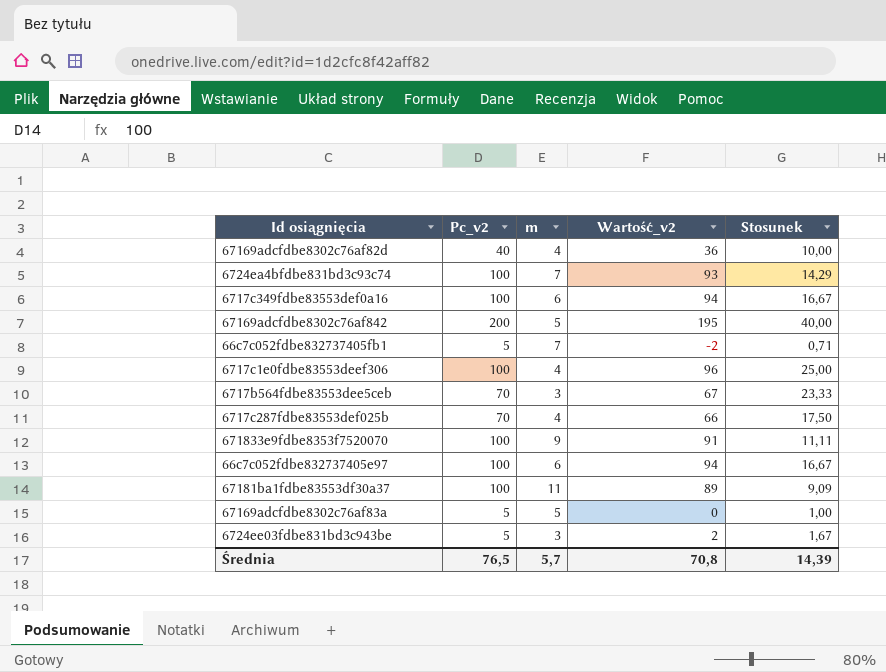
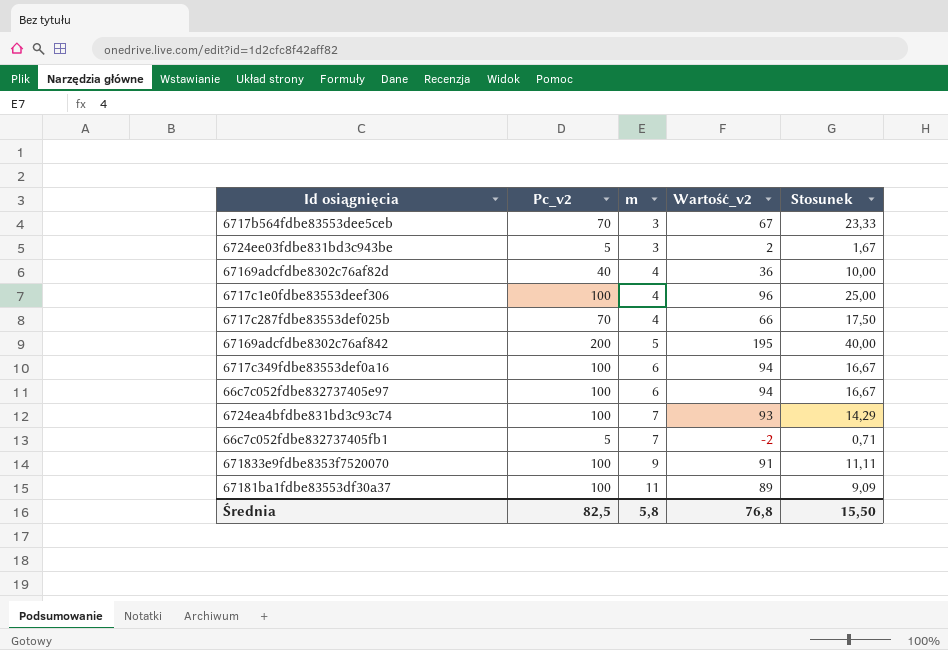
row order: none -> m ascending
row 67169adcfdbe8302c76af83a: 5 | 5 | 0 | 1,00 -> none
Średnia | Pc_v2: 76,5 -> 82,5
Średnia | m: 5,7 -> 5,8
Średnia | Wartość_v2: 70,8 -> 76,8
Średnia | Stosunek: 14,39 -> 15,50

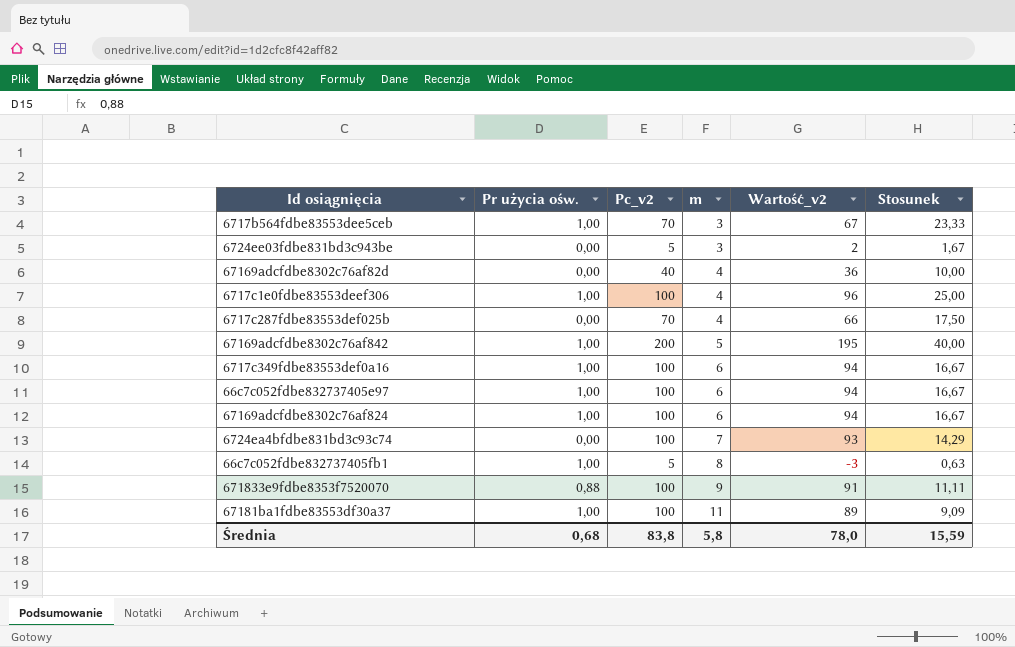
column Pr użycia ośw. | position: none -> 2
row 67169adcfdbe8302c76af824: none -> 1,00 | 100 | 6 | 94 | 16,67
66c7c052fdbe832737405fb1 | m: 7 -> 8
66c7c052fdbe832737405fb1 | Wartość_v2: -2 -> -3
66c7c052fdbe832737405fb1 | Stosunek: 0,71 -> 0,63
Średnia | Pc_v2: 82,5 -> 83,8
Średnia | Wartość_v2: 76,8 -> 78,0
Średnia | Stosunek: 15,50 -> 15,59

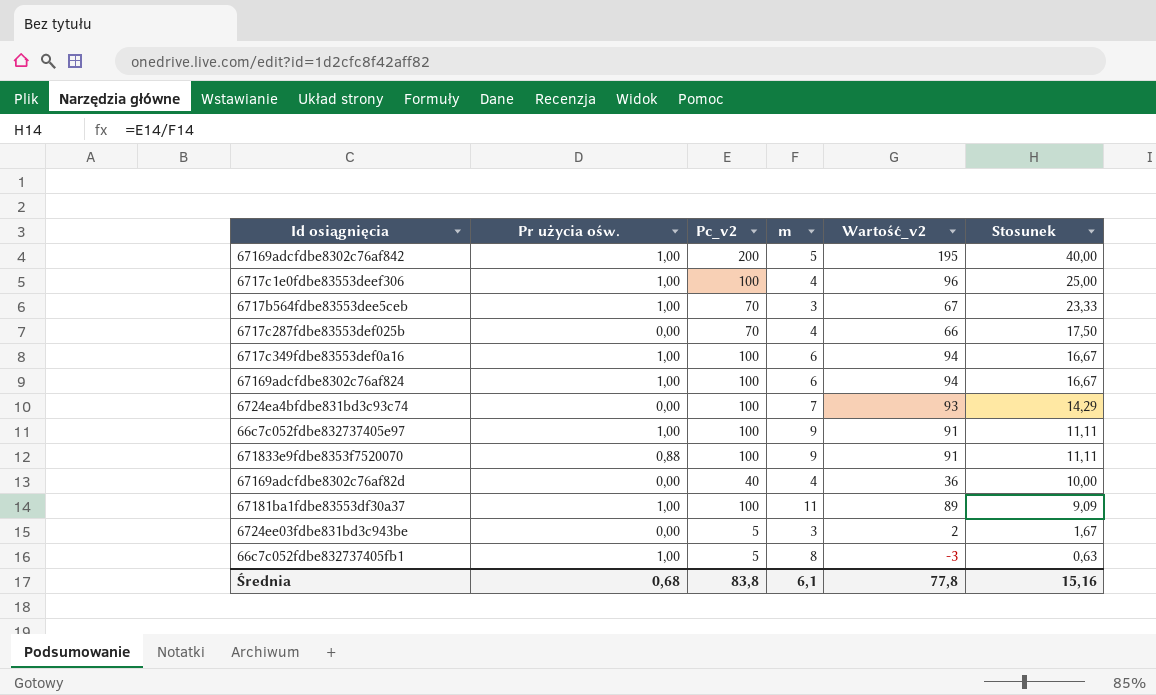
row order: m ascending -> Stosunek descending
66c7c052fdbe832737405e97 | m: 6 -> 9
66c7c052fdbe832737405e97 | Wartość_v2: 94 -> 91
66c7c052fdbe832737405e97 | Stosunek: 16,67 -> 11,11
Średnia | m: 5,8 -> 6,1
Średnia | Wartość_v2: 78,0 -> 77,8
Średnia | Stosunek: 15,59 -> 15,16

